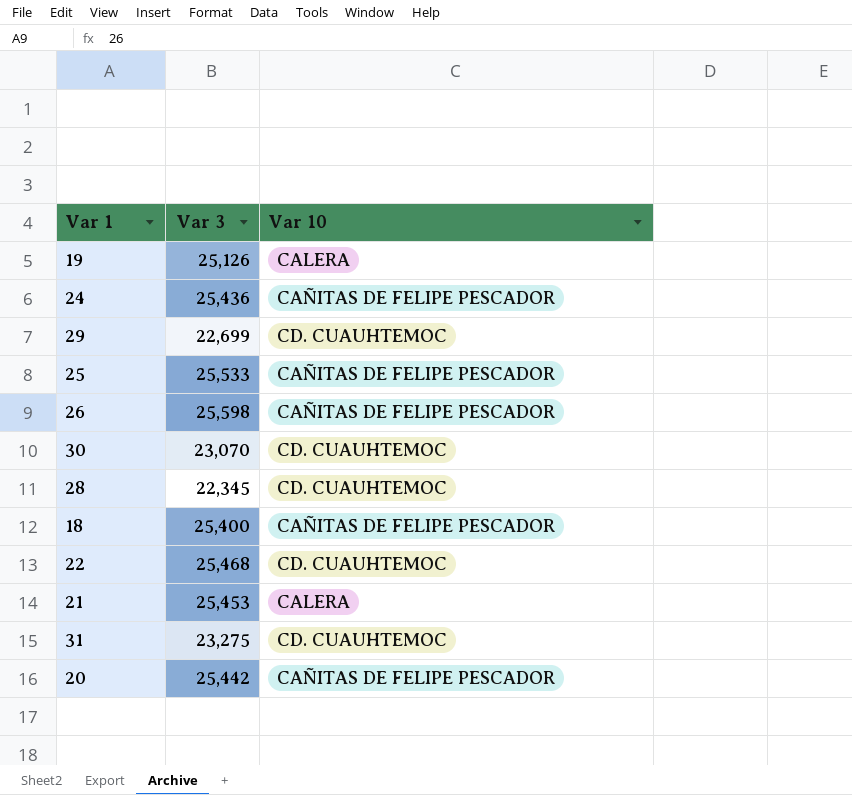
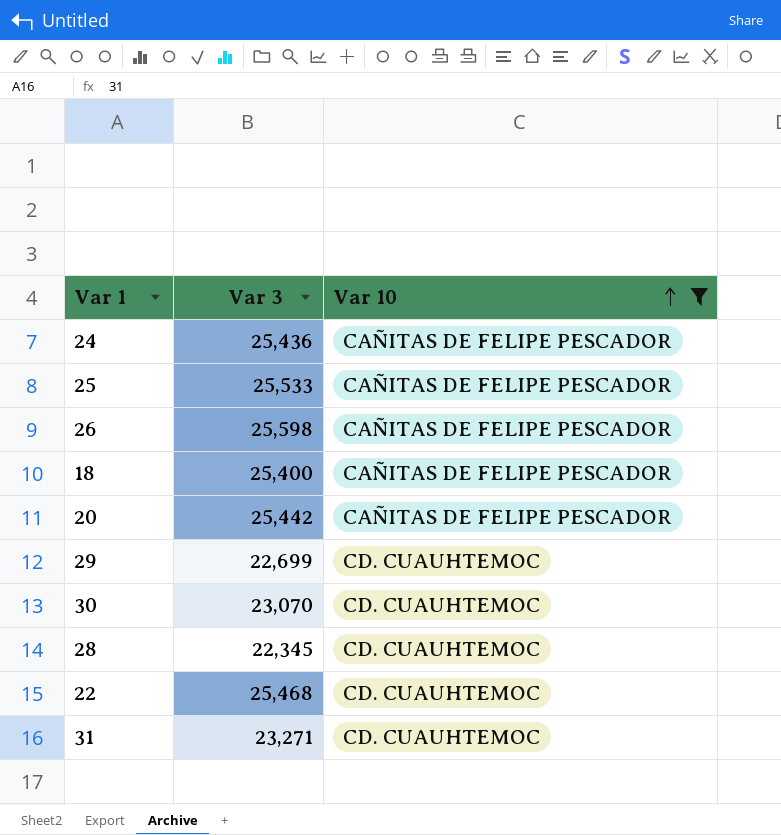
filter: none -> Var 10 != CALERA
row order: none -> Var 10 ascending
31 | Var 3: 23,275 -> 23,271

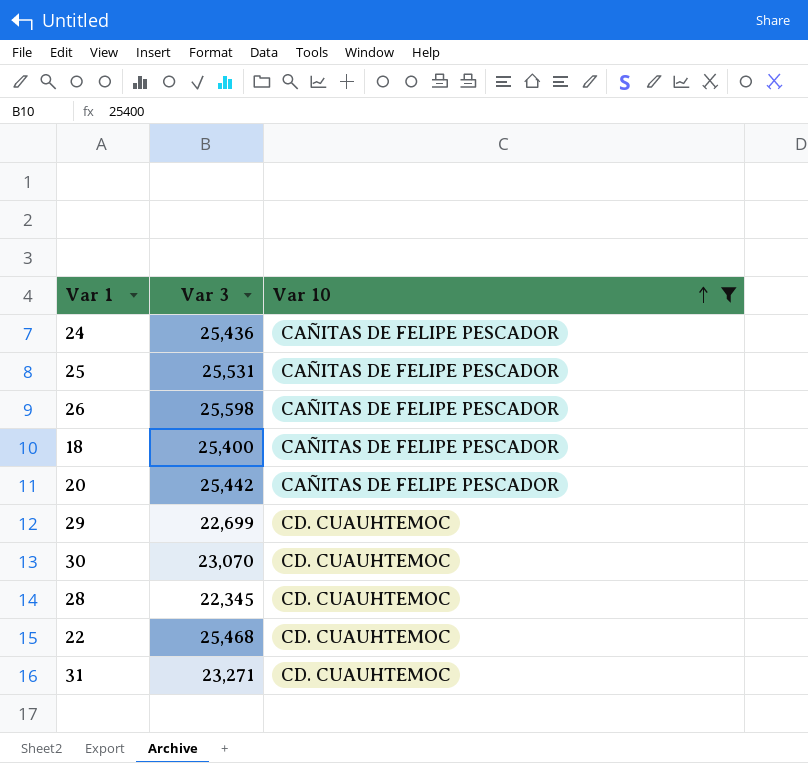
25 | Var 3: 25,533 -> 25,531

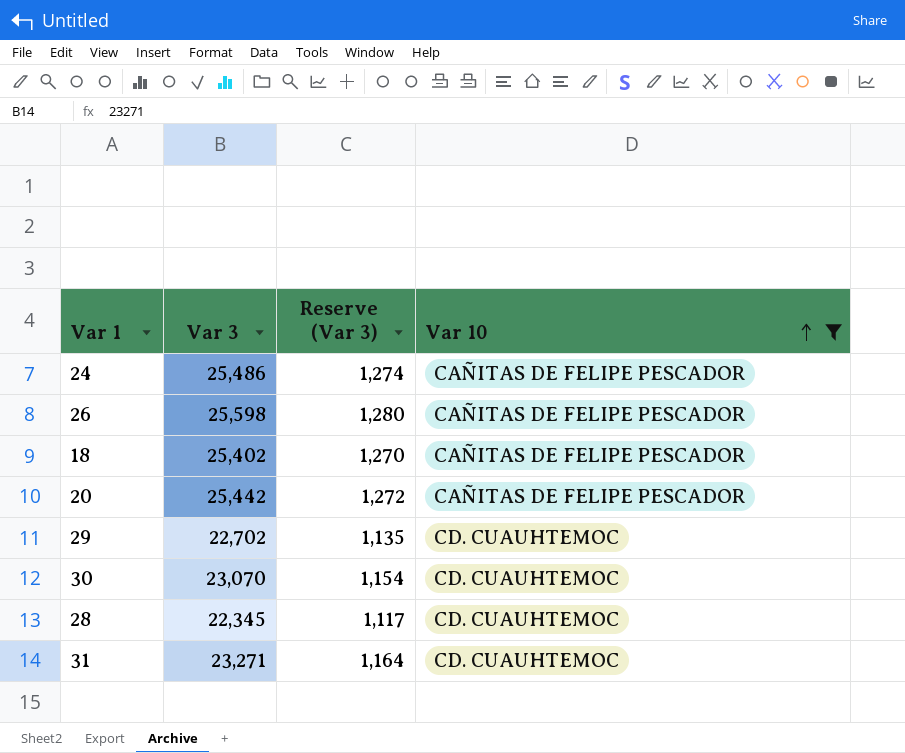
column Reserve (Var 3) | formula: none -> [Var 3] * 0.05
row 25: 25,531 | CAÑITAS DE FELIPE PESCADOR -> none
row 22: 25,468 | CD. CUAUHTEMOC -> none
24 | Var 3: 25,436 -> 25,486
18 | Var 3: 25,400 -> 25,402
29 | Var 3: 22,699 -> 22,702

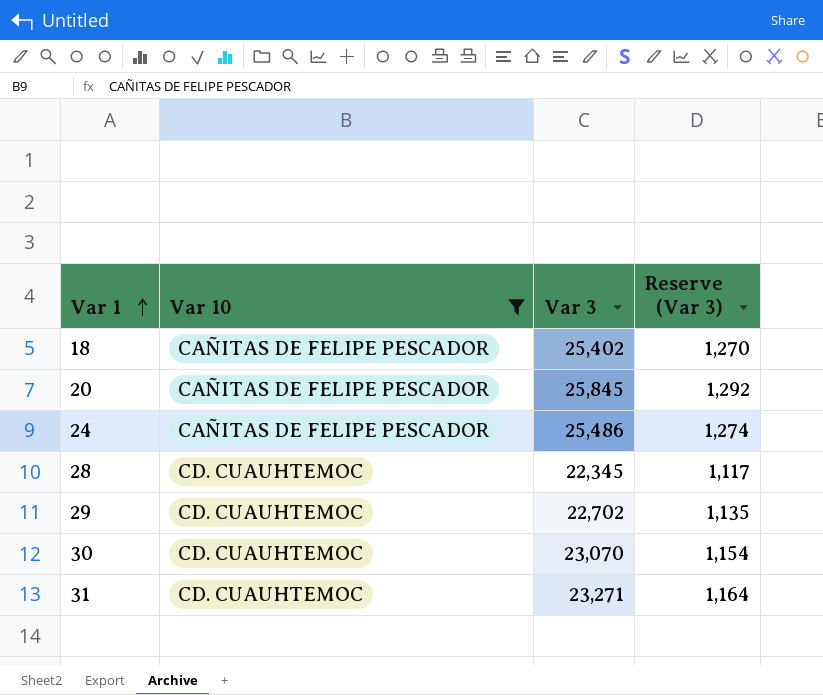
row order: Var 10 ascending -> Var 1 ascending
column Var 10 | position: 4 -> 2
row 26: 25,598 | 1,280 | CAÑITAS DE FELIPE PESCADOR -> none
20 | Var 3: 25,442 -> 25,845
20 | Reserve (Var 3): 1,272 -> 1,292

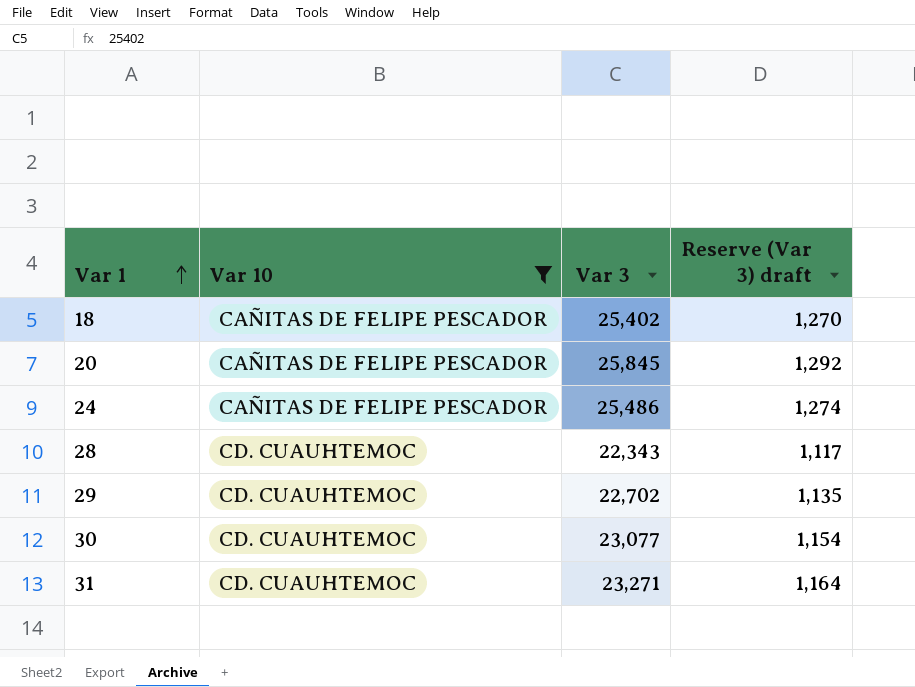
column name: Reserve (Var 3) -> Reserve (Var 3) draft
28 | Var 3: 22,345 -> 22,343
30 | Var 3: 23,070 -> 23,077

